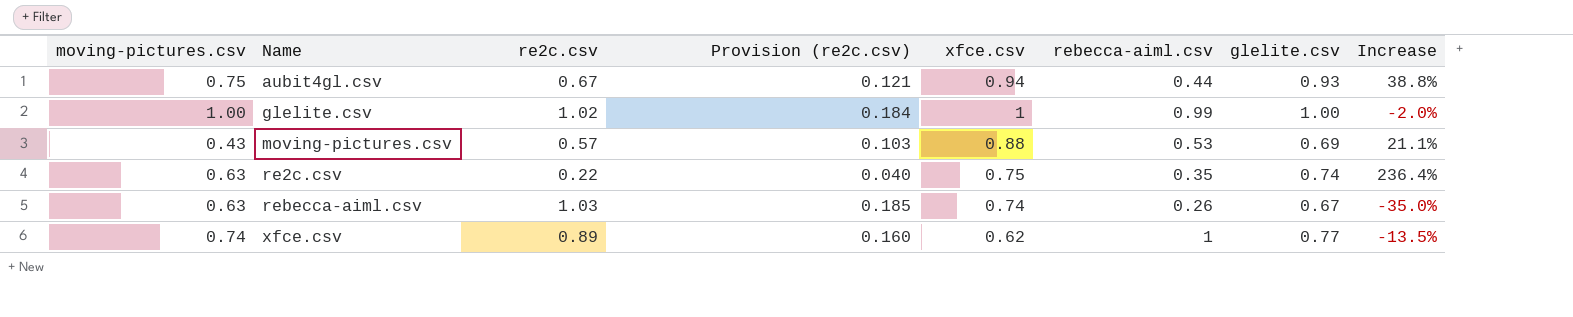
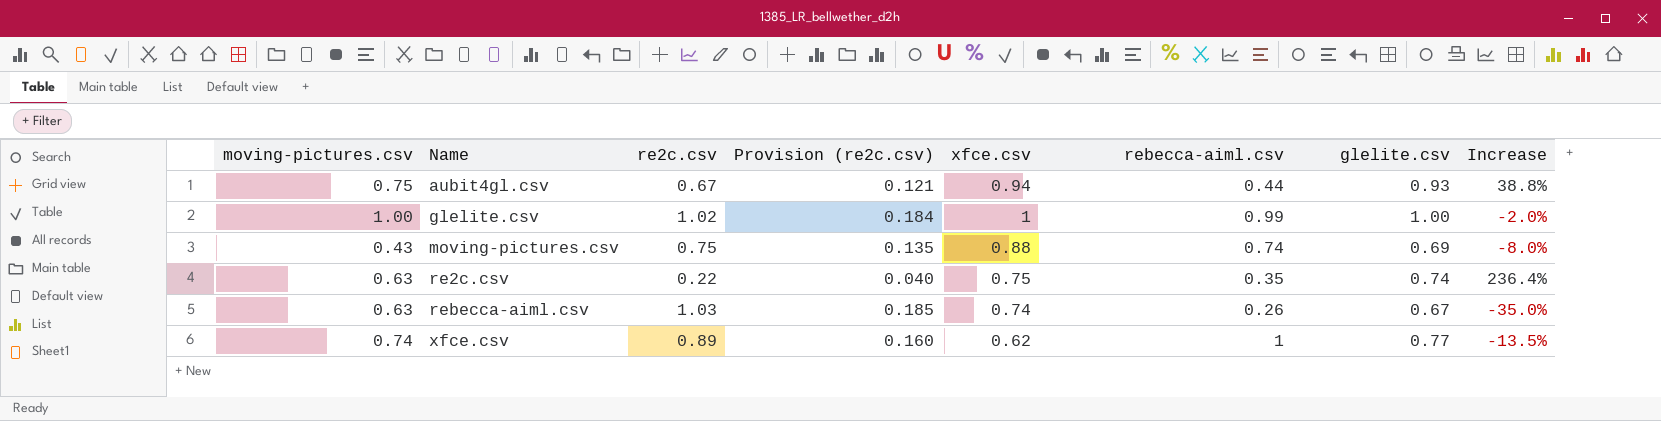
moving-pictures.csv | re2c.csv: 0.57 -> 0.75
moving-pictures.csv | Provision (re2c.csv): 0.103 -> 0.135
moving-pictures.csv | rebecca-aiml.csv: 0.53 -> 0.74
moving-pictures.csv | Increase: 21.1% -> -8.0%

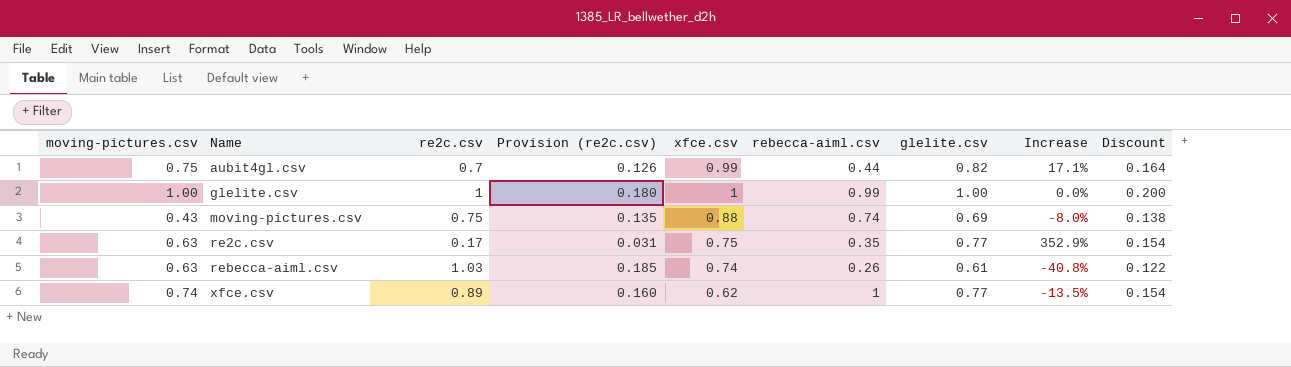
column Discount | formula: none -> [glelite.csv] * 0.2
aubit4gl.csv | re2c.csv: 0.67 -> 0.7
aubit4gl.csv | Provision (re2c.csv): 0.121 -> 0.126
aubit4gl.csv | xfce.csv: 0.94 -> 0.99
aubit4gl.csv | glelite.csv: 0.93 -> 0.82
aubit4gl.csv | Increase: 38.8% -> 17.1%
glelite.csv | re2c.csv: 1.02 -> 1
glelite.csv | Provision (re2c.csv): 0.184 -> 0.180
glelite.csv | Increase: -2.0% -> 0.0%
re2c.csv | re2c.csv: 0.22 -> 0.17
re2c.csv | Provision (re2c.csv): 0.040 -> 0.031
re2c.csv | glelite.csv: 0.74 -> 0.77
re2c.csv | Increase: 236.4% -> 352.9%
rebecca-aiml.csv | glelite.csv: 0.67 -> 0.61
rebecca-aiml.csv | Increase: -35.0% -> -40.8%

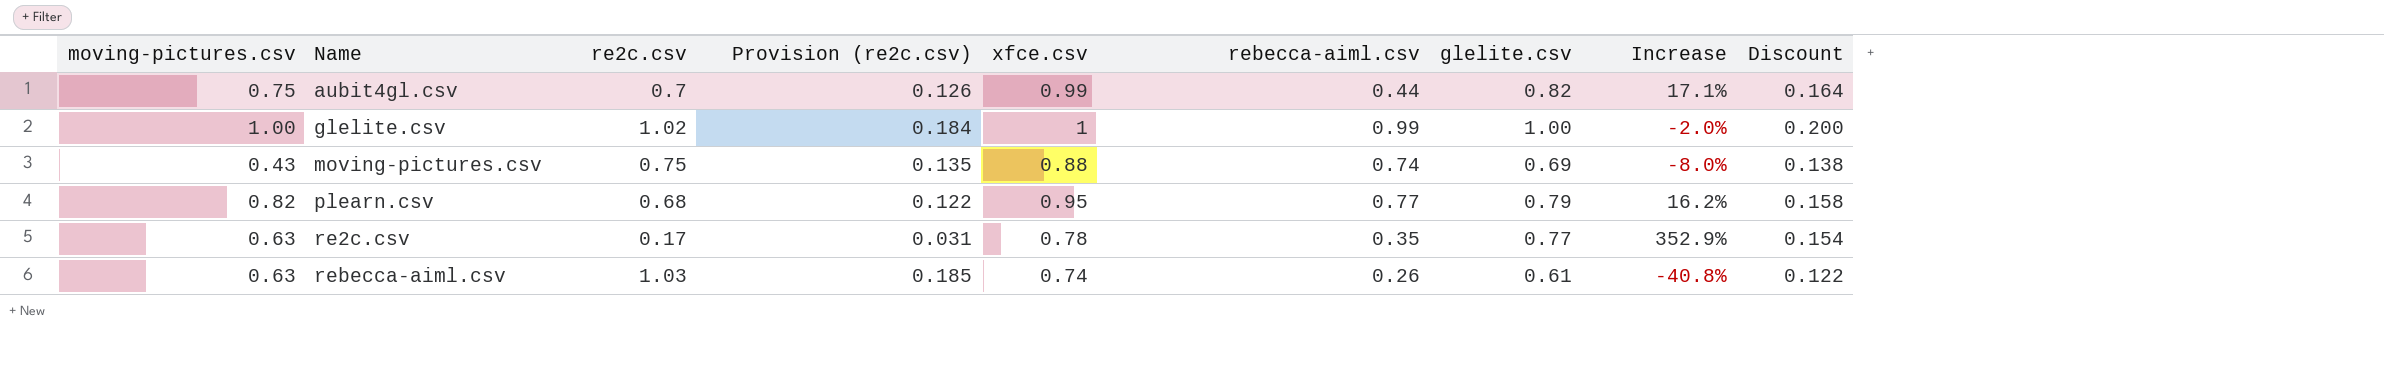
row xfce.csv: 0.74 | 0.89 | 0.160 | 0.62 | 1 | 0.77 | -13.5% | 0.154 -> none
glelite.csv | re2c.csv: 1 -> 1.02
glelite.csv | Provision (re2c.csv): 0.180 -> 0.184
glelite.csv | Increase: 0.0% -> -2.0%
row plearn.csv: none -> 0.82 | 0.68 | 0.122 | 0.95 | 0.77 | 0.79 | 16.2% | 0.158
re2c.csv | xfce.csv: 0.75 -> 0.78

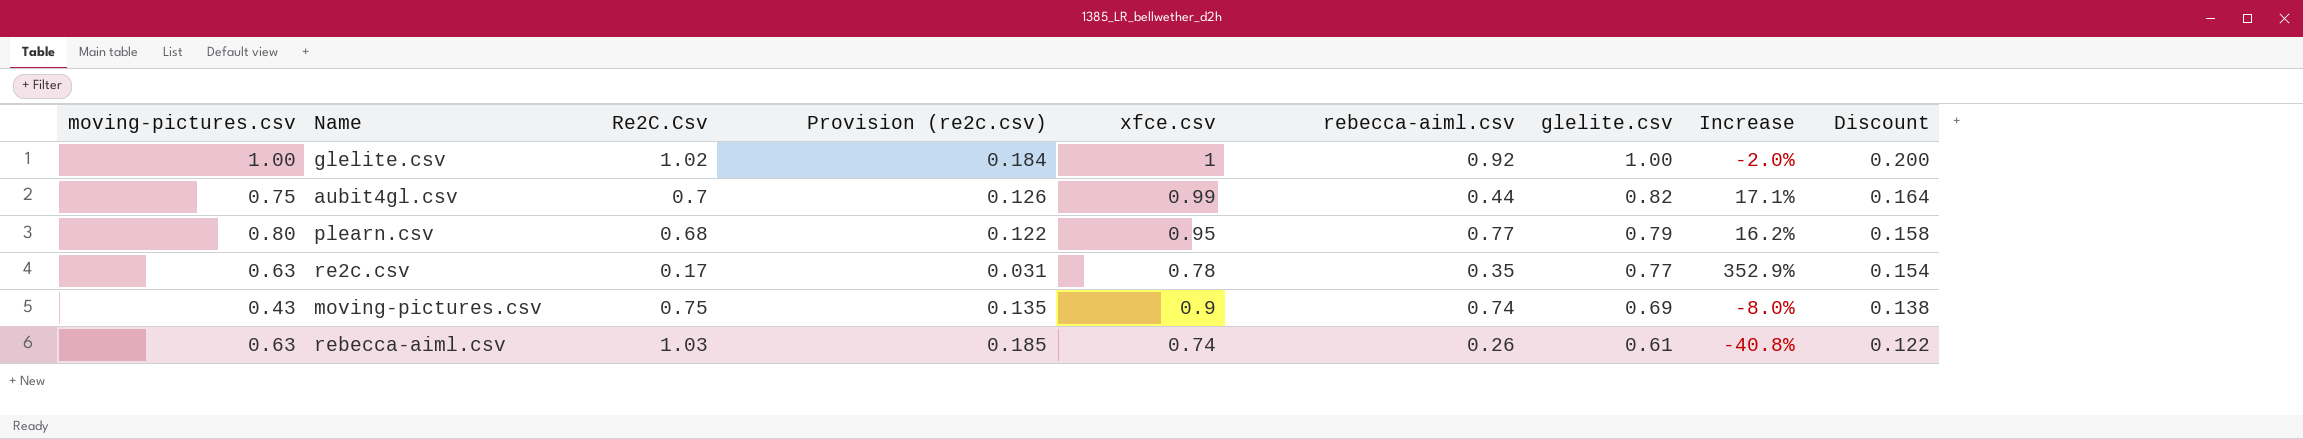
row order: Name ascending -> glelite.csv descending
column name: re2c.csv -> Re2C.Csv
glelite.csv | rebecca-aiml.csv: 0.99 -> 0.92
plearn.csv | moving-pictures.csv: 0.82 -> 0.80
moving-pictures.csv | xfce.csv: 0.88 -> 0.9

